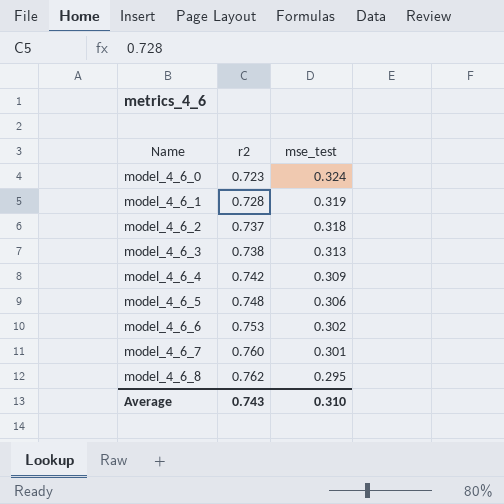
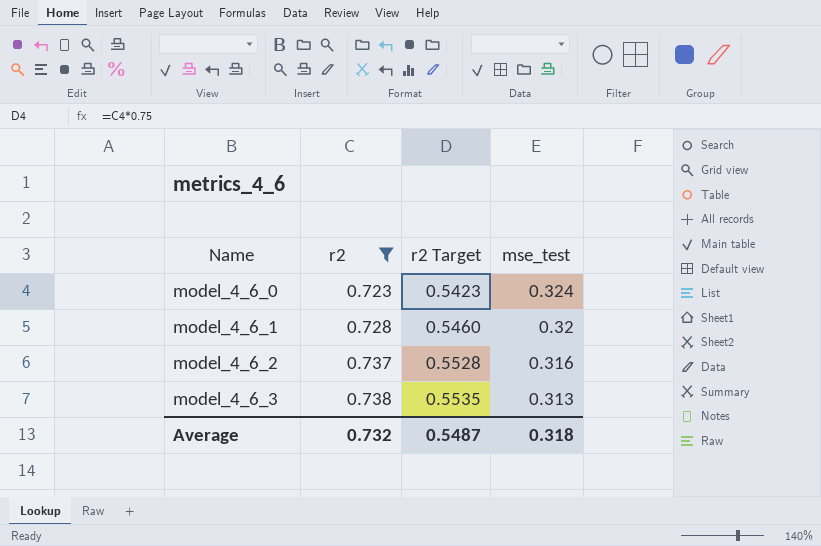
filter: none -> r2 <= 0.738
column r2 Target | formula: none -> [r2] * 0.75
model_4_6_1 | mse_test: 0.319 -> 0.32
model_4_6_2 | mse_test: 0.318 -> 0.316
Average | r2: 0.743 -> 0.732
Average | mse_test: 0.310 -> 0.318

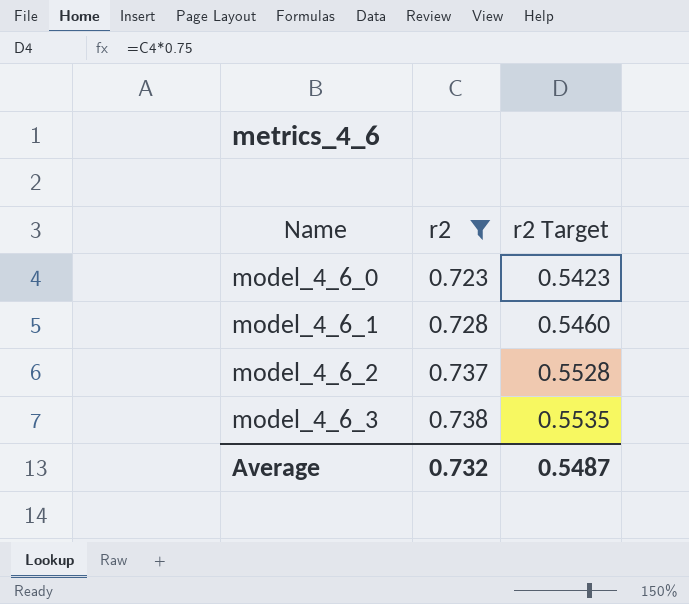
column mse_test | position: 4 -> none

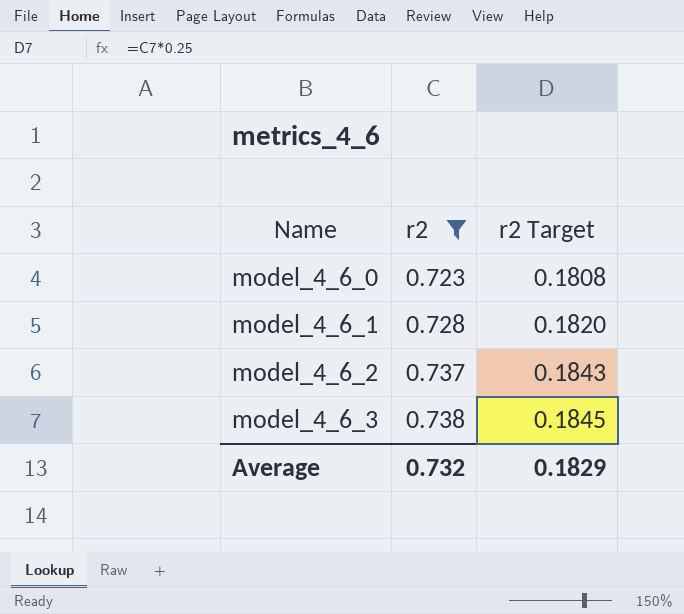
column r2 Target | formula: [r2] * 0.75 -> [r2] * 0.25
Average | r2 Target: 0.5487 -> 0.1829

